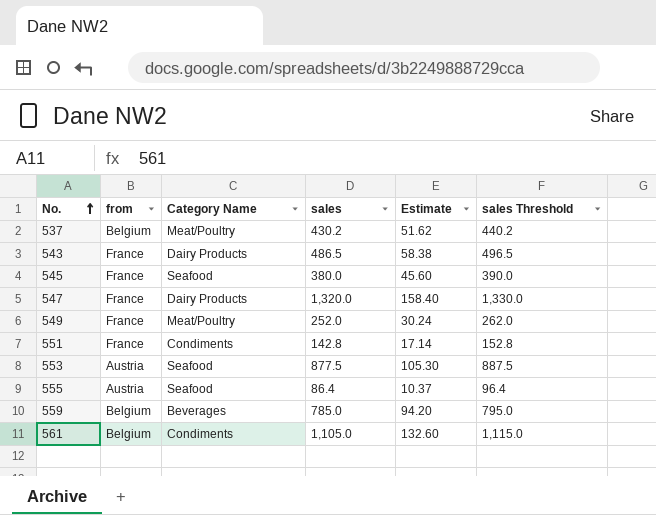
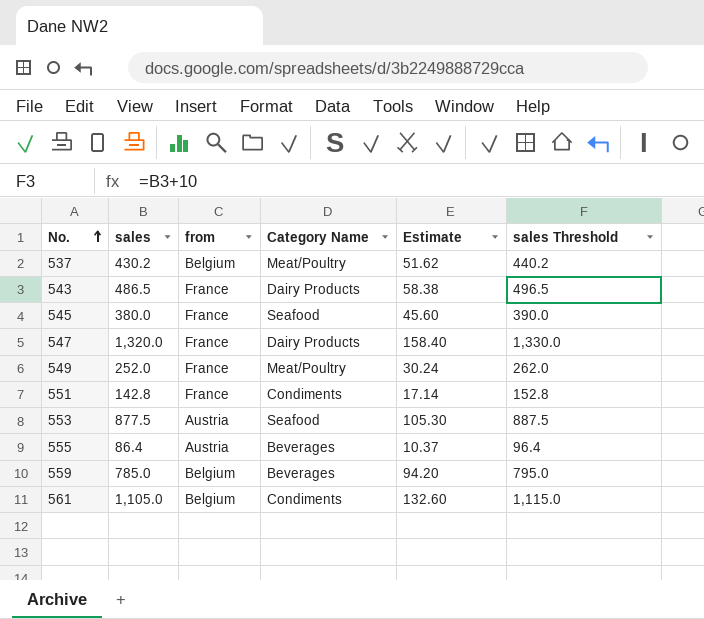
column sales | position: 4 -> 2
555 | Category Name: Seafood -> Beverages

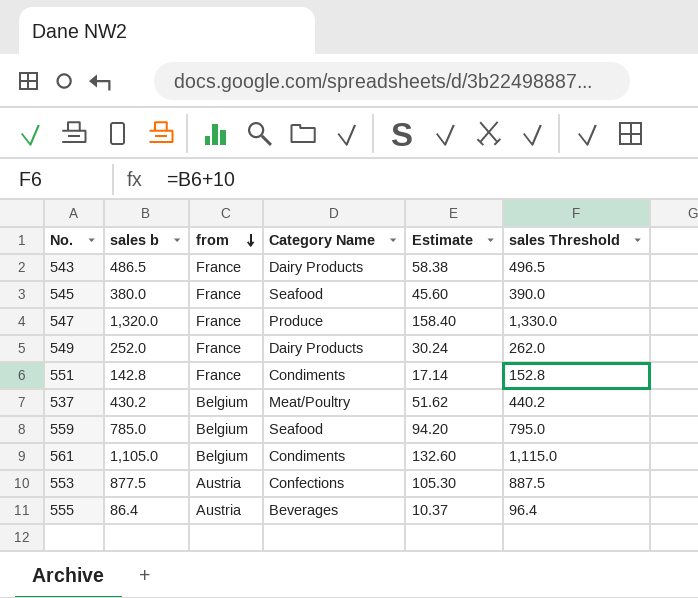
row order: No. ascending -> from descending
column name: sales -> sales b
547 | Category Name: Dairy Products -> Produce
549 | Category Name: Meat/Poultry -> Dairy Products
559 | Category Name: Beverages -> Seafood
553 | Category Name: Seafood -> Confections

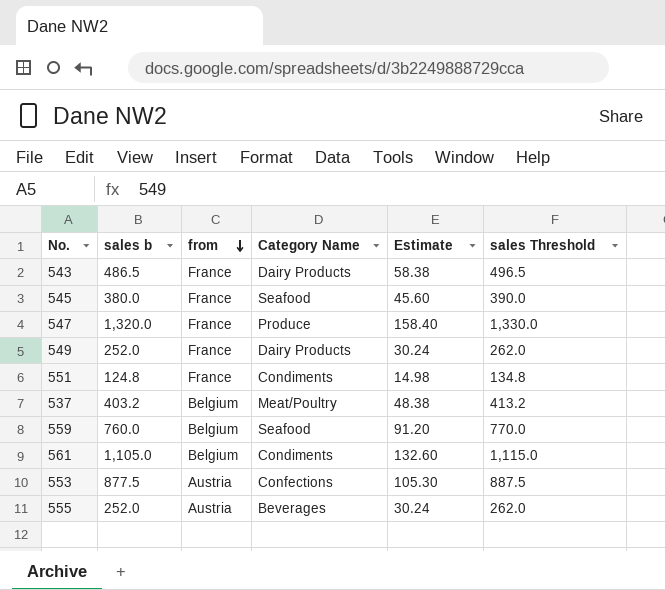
551 | sales b: 142.8 -> 124.8
551 | Estimate: 17.14 -> 14.98
551 | sales Threshold: 152.8 -> 134.8
537 | sales b: 430.2 -> 403.2
537 | Estimate: 51.62 -> 48.38
537 | sales Threshold: 440.2 -> 413.2
559 | sales b: 785.0 -> 760.0
559 | Estimate: 94.20 -> 91.20
559 | sales Threshold: 795.0 -> 770.0
555 | sales b: 86.4 -> 252.0
555 | Estimate: 10.37 -> 30.24
555 | sales Threshold: 96.4 -> 262.0

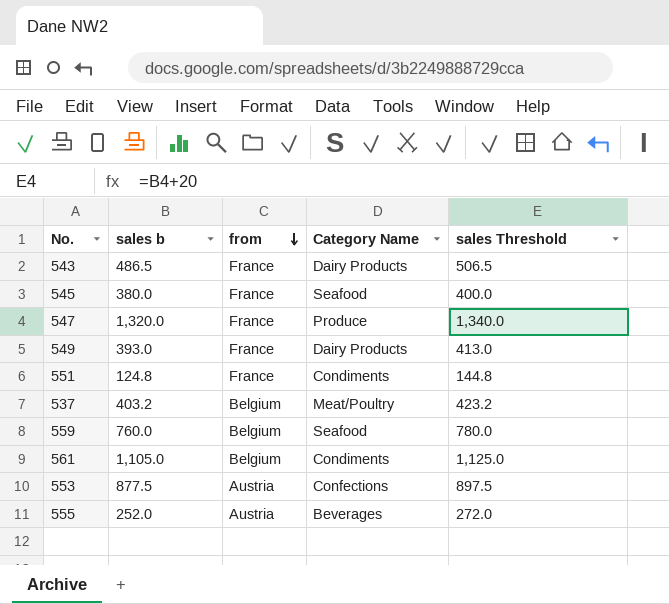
column Estimate | formula: [sales b] * 0.12 -> none
column sales Threshold | formula: [sales b] + 10 -> [sales b] + 20
549 | sales b: 252.0 -> 393.0

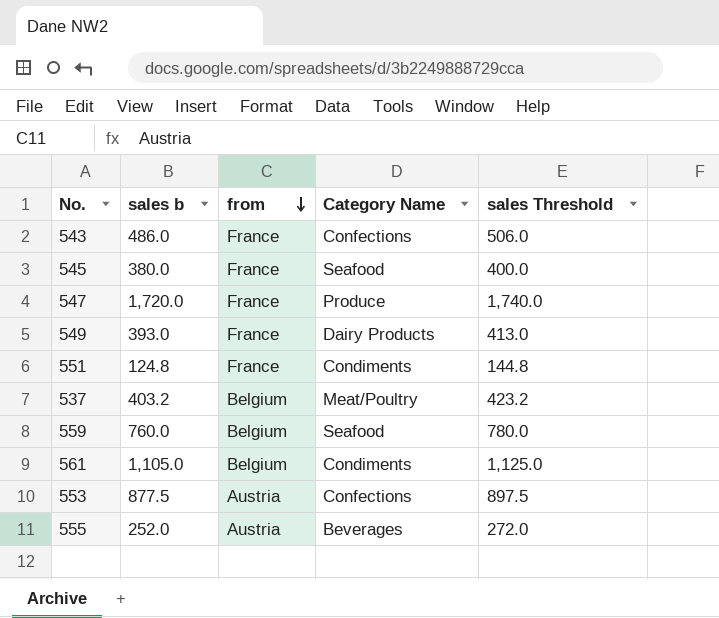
543 | sales b: 486.5 -> 486.0
543 | Category Name: Dairy Products -> Confections
543 | sales Threshold: 506.5 -> 506.0
547 | sales b: 1,320.0 -> 1,720.0
547 | sales Threshold: 1,340.0 -> 1,740.0

